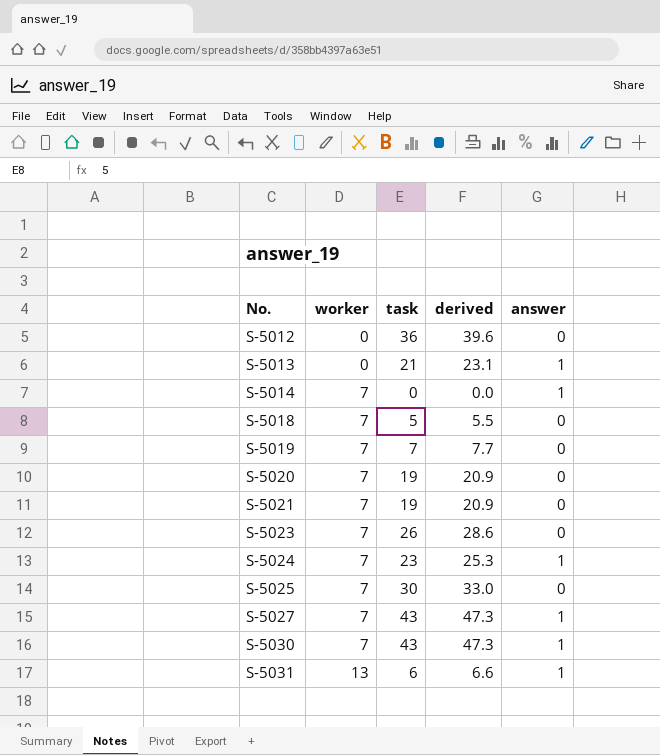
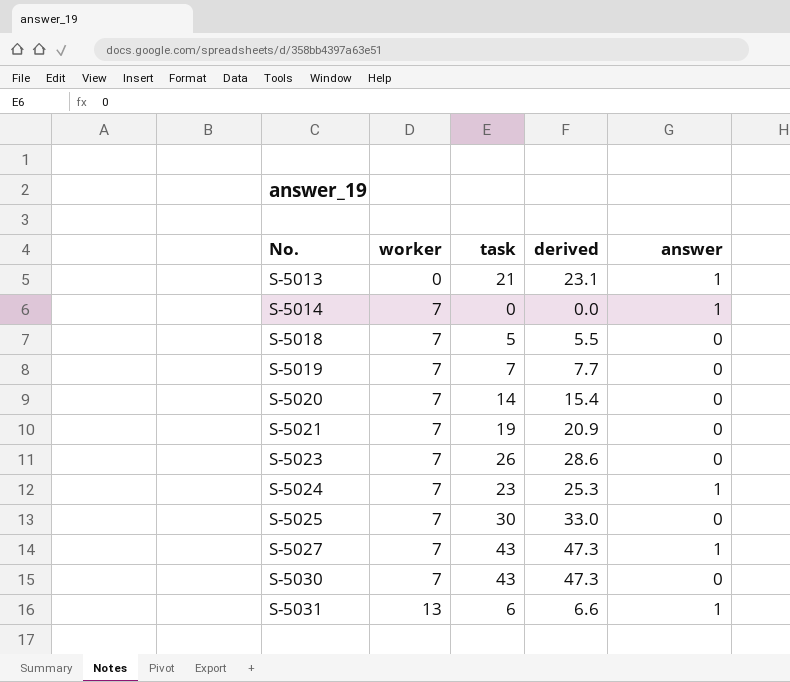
row S-5012: 0 | 36 | 39.6 | 0 -> none
S-5020 | task: 19 -> 14
S-5020 | derived: 20.9 -> 15.4
S-5030 | answer: 1 -> 0

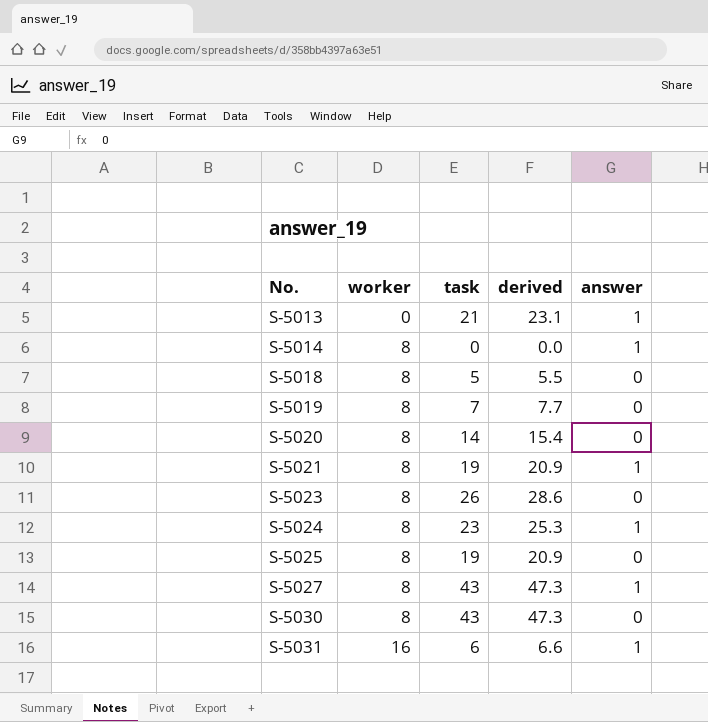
S-5014 | worker: 7 -> 8
S-5018 | worker: 7 -> 8
S-5019 | worker: 7 -> 8
S-5020 | worker: 7 -> 8
S-5021 | worker: 7 -> 8
S-5021 | answer: 0 -> 1
S-5023 | worker: 7 -> 8
S-5024 | worker: 7 -> 8
S-5025 | worker: 7 -> 8
S-5025 | task: 30 -> 19
S-5025 | derived: 33.0 -> 20.9
S-5027 | worker: 7 -> 8
S-5030 | worker: 7 -> 8
S-5031 | worker: 13 -> 16

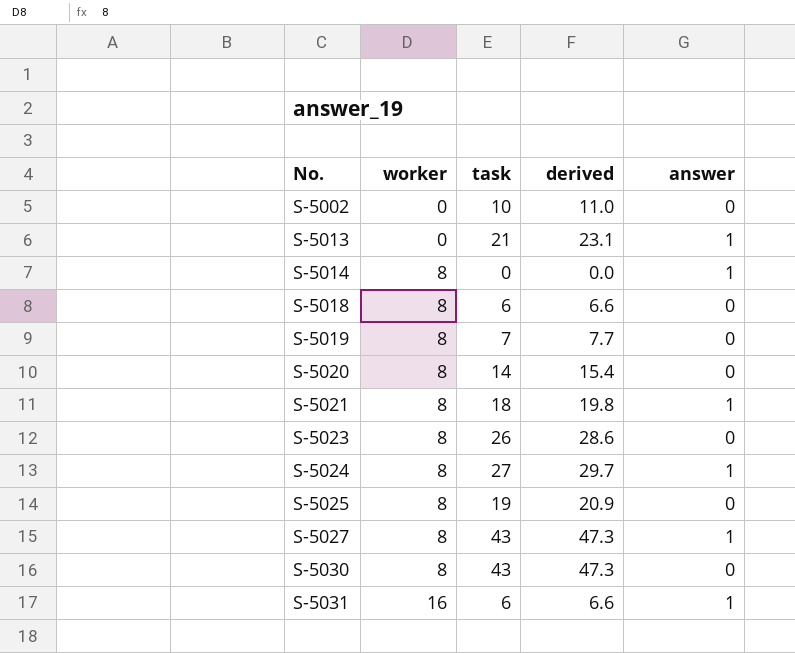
row S-5002: none -> 0 | 10 | 11.0 | 0
S-5018 | task: 5 -> 6
S-5018 | derived: 5.5 -> 6.6
S-5021 | task: 19 -> 18
S-5021 | derived: 20.9 -> 19.8
S-5024 | task: 23 -> 27
S-5024 | derived: 25.3 -> 29.7

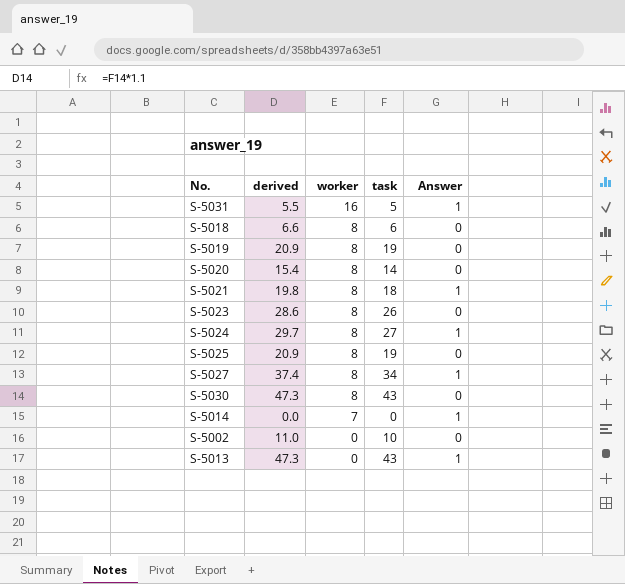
row order: No. ascending -> worker descending
column derived | position: 4 -> 2
column name: answer -> Answer
S-5031 | derived: 6.6 -> 5.5
S-5031 | task: 6 -> 5
S-5019 | derived: 7.7 -> 20.9
S-5019 | task: 7 -> 19
S-5027 | derived: 47.3 -> 37.4
S-5027 | task: 43 -> 34
S-5014 | worker: 8 -> 7
S-5013 | derived: 23.1 -> 47.3
S-5013 | task: 21 -> 43

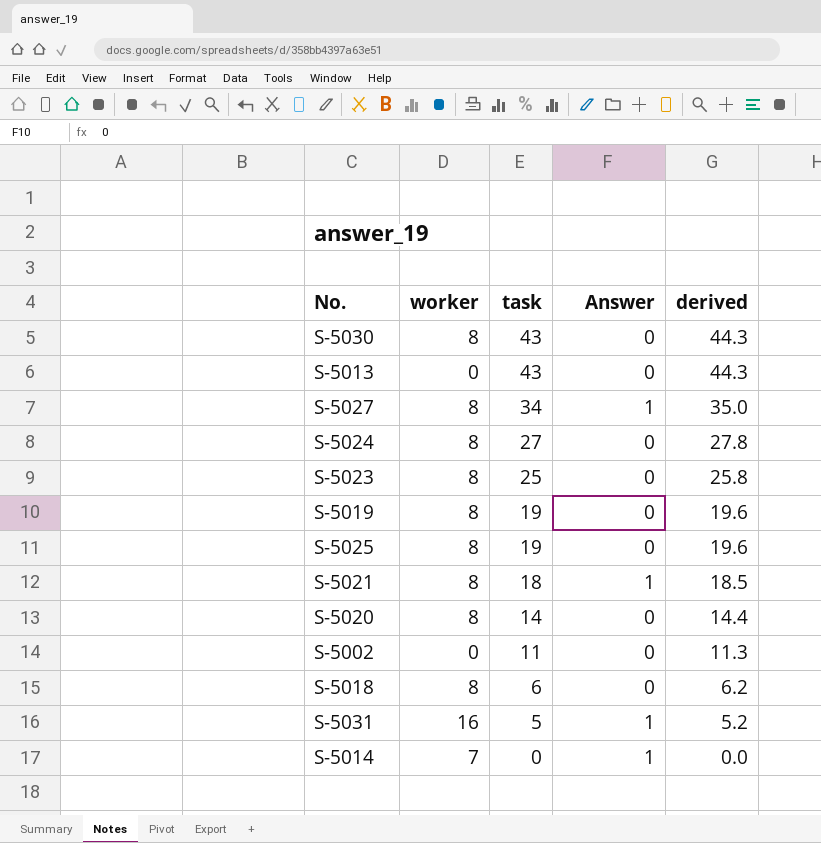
row order: worker descending -> task descending
column derived | formula: [task] * 1.1 -> [task] * 1.03
column derived | position: 2 -> 5
S-5013 | Answer: 1 -> 0
S-5024 | Answer: 1 -> 0
S-5023 | task: 26 -> 25
S-5002 | task: 10 -> 11

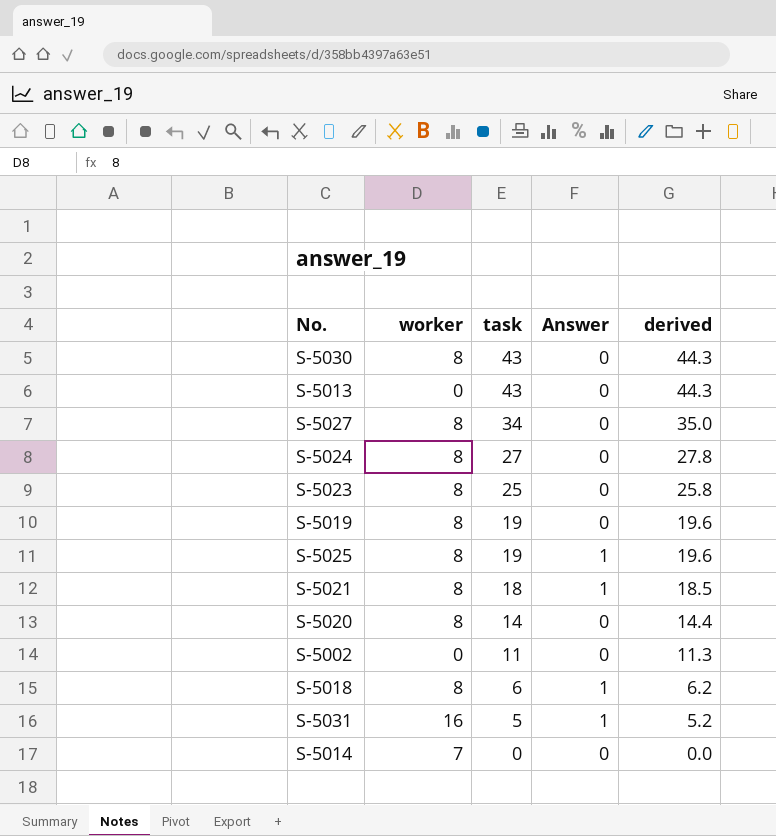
S-5027 | Answer: 1 -> 0
S-5025 | Answer: 0 -> 1
S-5018 | Answer: 0 -> 1
S-5014 | Answer: 1 -> 0

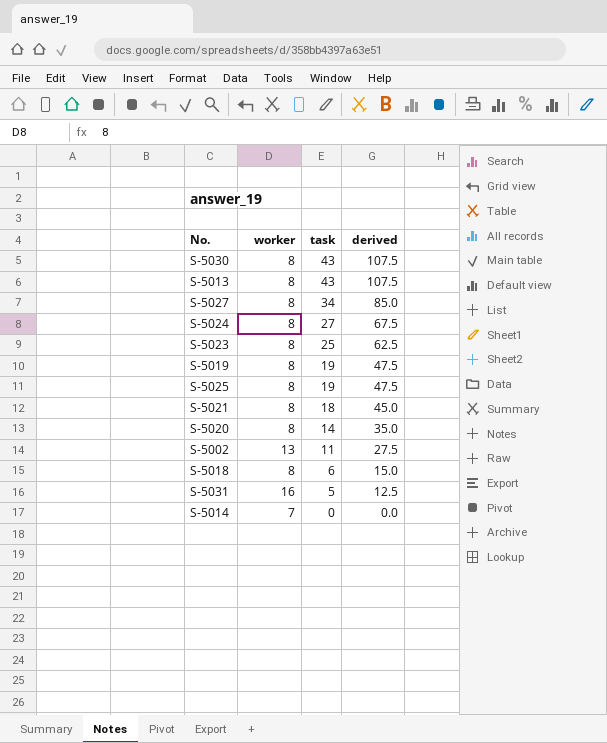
column Answer | position: 4 -> none
column derived | formula: [task] * 1.03 -> [task] * 2.5
S-5013 | worker: 0 -> 8
S-5002 | worker: 0 -> 13

